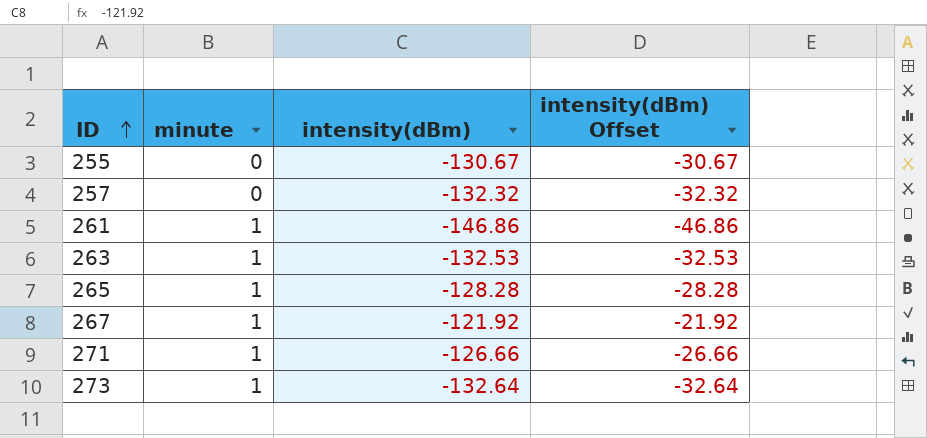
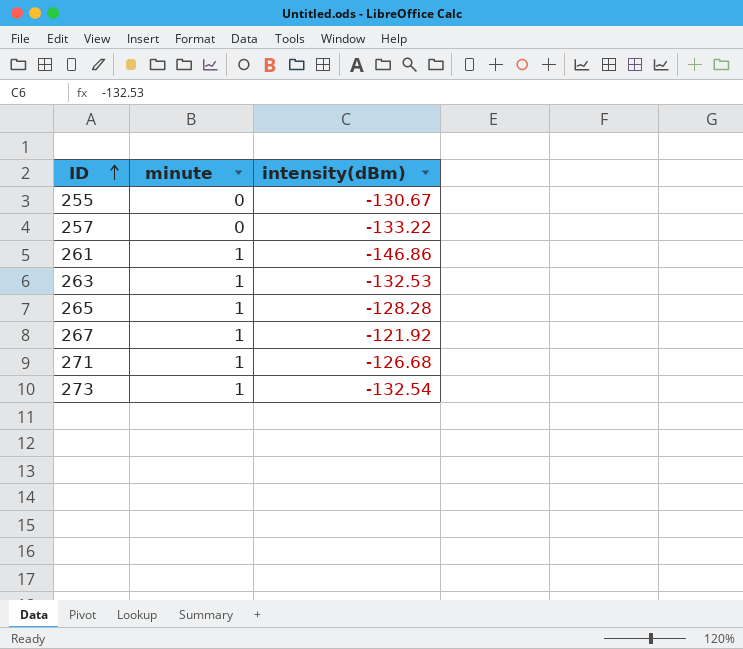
column intensity(dBm) Offset | formula: [intensity(dBm)] + 100 -> none
257 | intensity(dBm): -132.32 -> -133.22
271 | intensity(dBm): -126.66 -> -126.68
273 | intensity(dBm): -132.64 -> -132.54

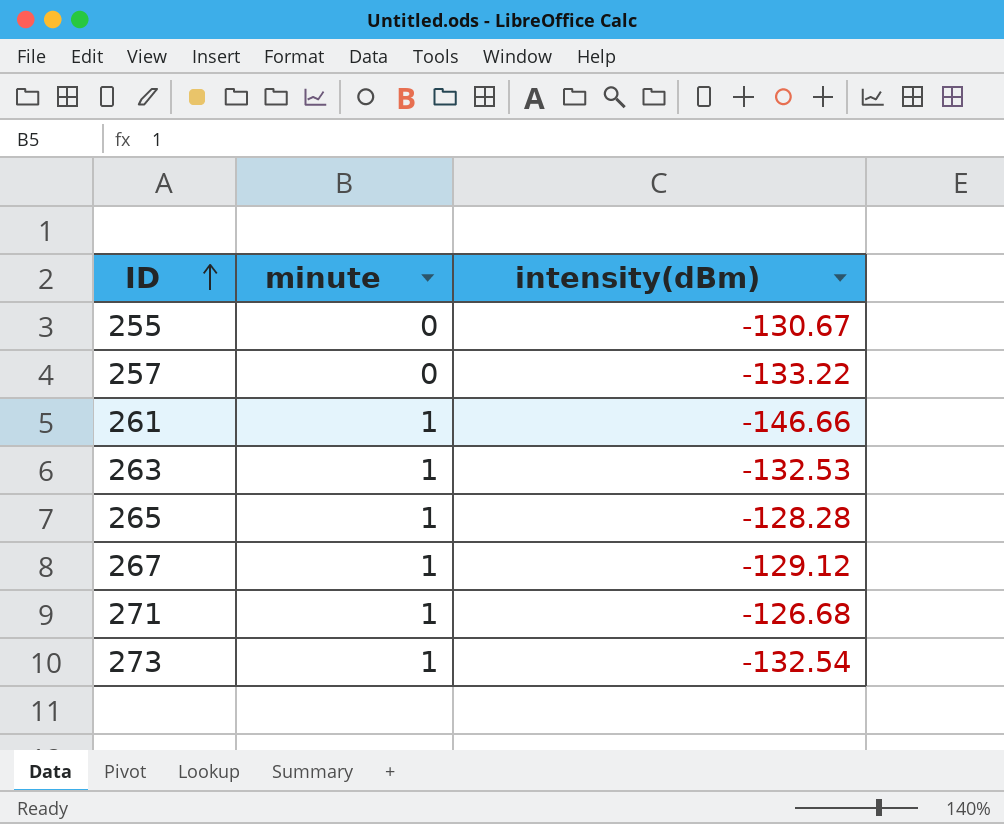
261 | intensity(dBm): -146.86 -> -146.66
267 | intensity(dBm): -121.92 -> -129.12

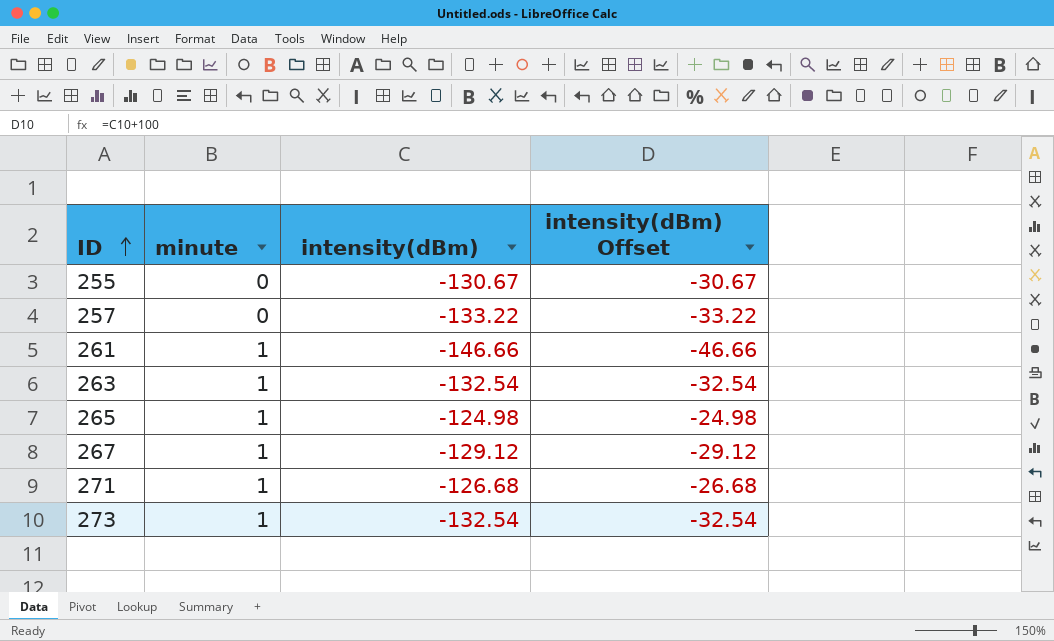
column intensity(dBm) Offset | formula: none -> [intensity(dBm)] + 100
263 | intensity(dBm): -132.53 -> -132.54
265 | intensity(dBm): -128.28 -> -124.98

